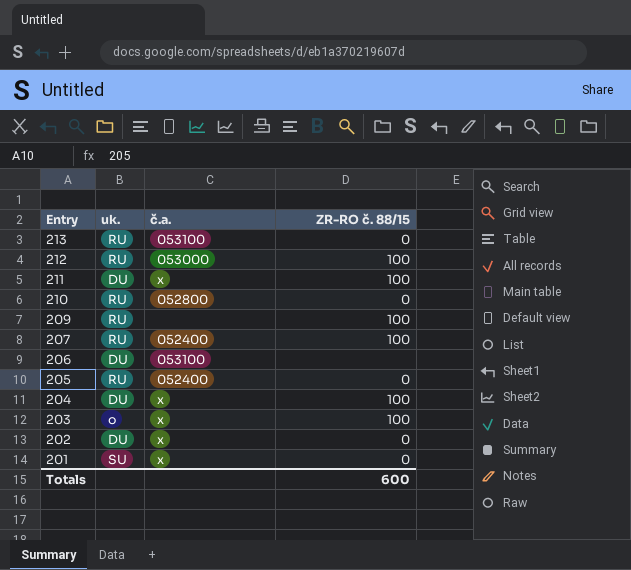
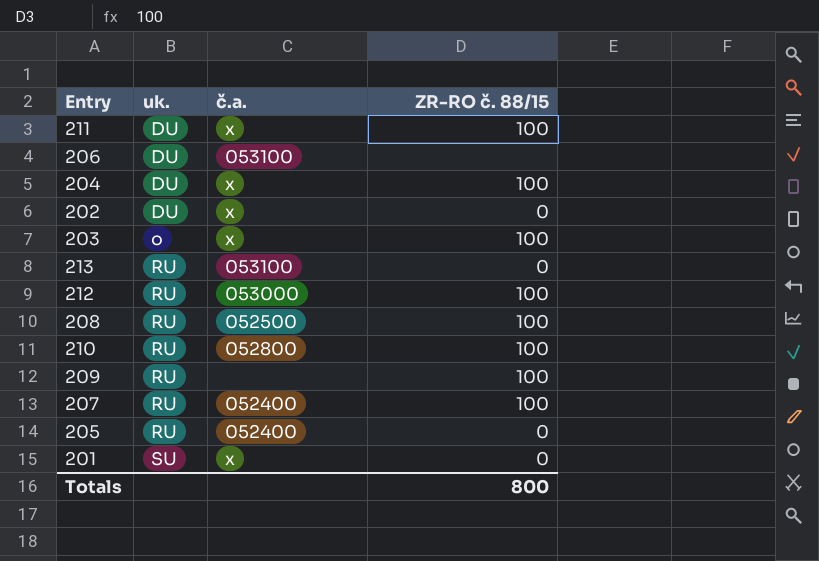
row order: Entry descending -> uk. ascending
row 208: none -> RU | 052500 | 100
210 | ZR-RO č. 88/15: 0 -> 100
Totals | ZR-RO č. 88/15: 600 -> 800

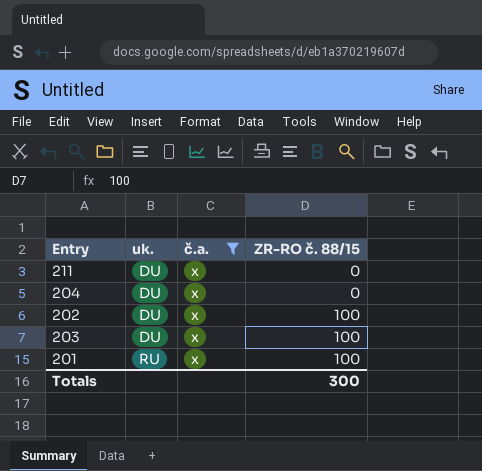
filter: none -> č.a. = x
211 | ZR-RO č. 88/15: 100 -> 0
204 | ZR-RO č. 88/15: 100 -> 0
202 | ZR-RO č. 88/15: 0 -> 100
203 | uk.: o -> DU
201 | uk.: SU -> RU
201 | ZR-RO č. 88/15: 0 -> 100
Totals | ZR-RO č. 88/15: 800 -> 300

